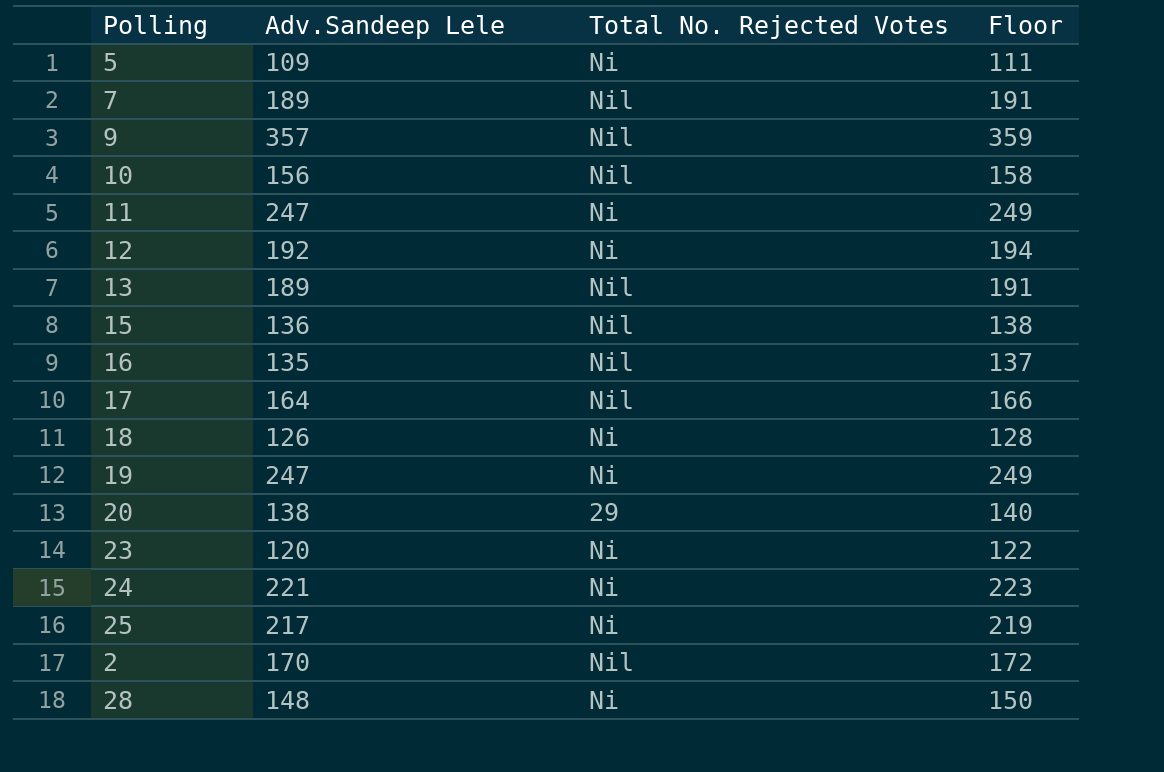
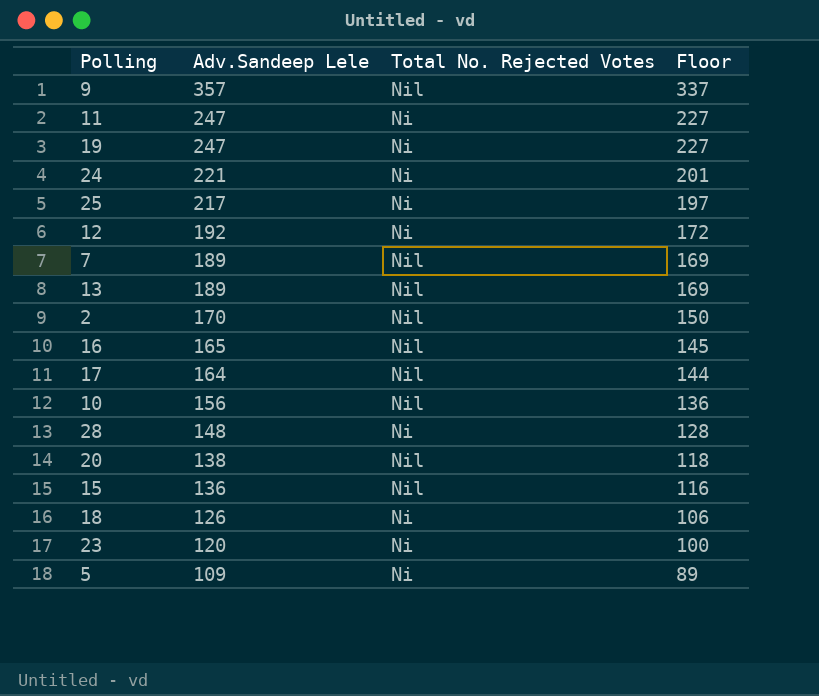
row order: none -> Adv.Sandeep Lele descending
column Floor | formula: [Adv.Sandeep Lele] + 2 -> [Adv.Sandeep Lele] - 20
16 | Adv.Sandeep Lele: 135 -> 165
20 | Total No. Rejected Votes: 29 -> Nil

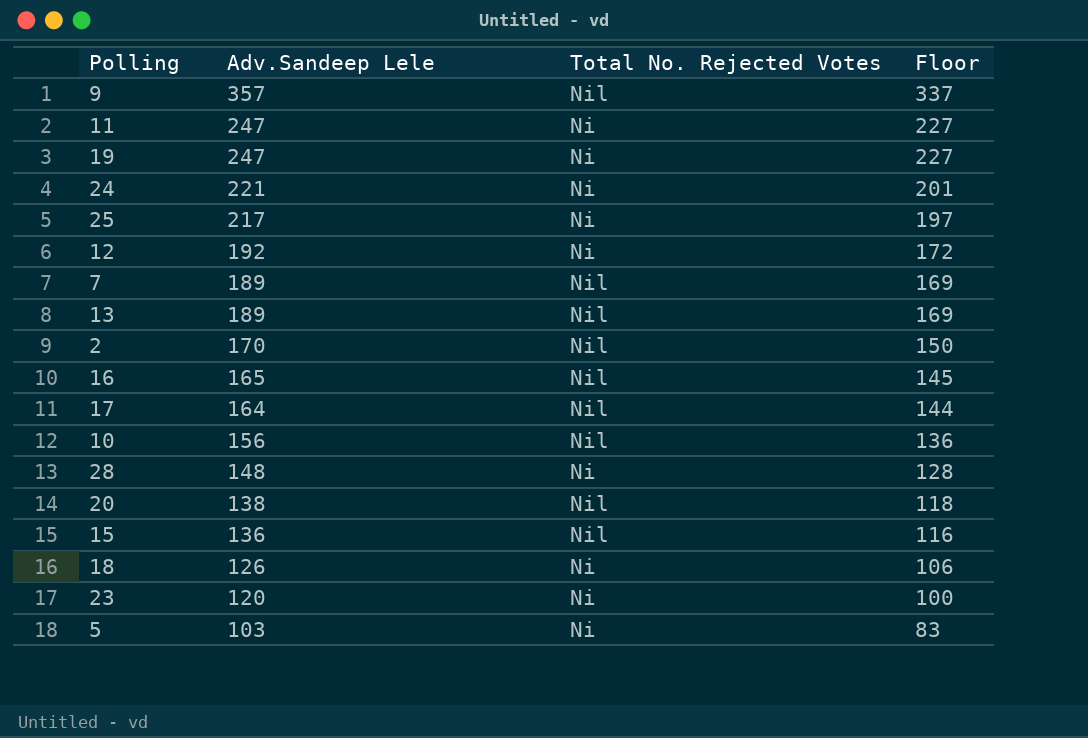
5 | Adv.Sandeep Lele: 109 -> 103
5 | Floor: 89 -> 83

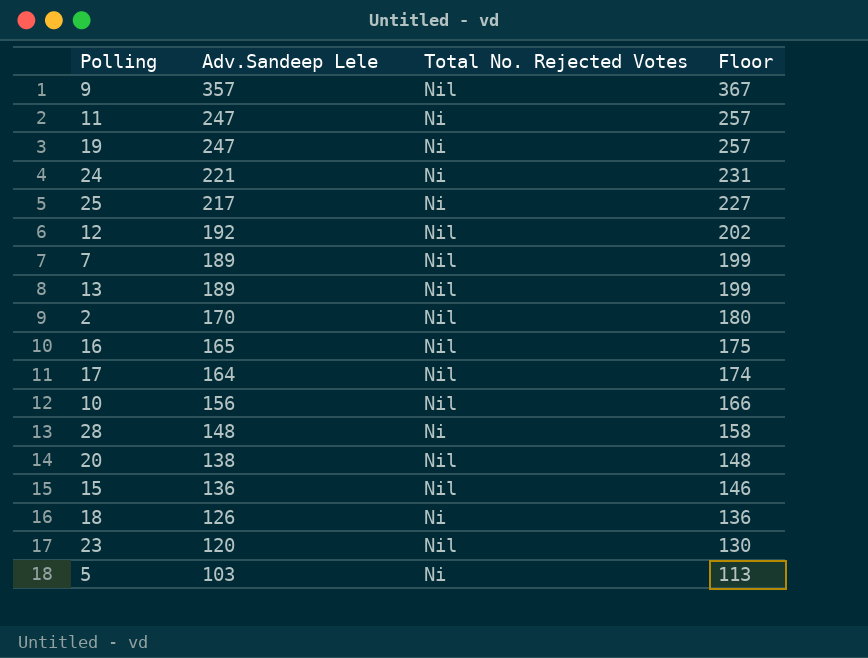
column Floor | formula: [Adv.Sandeep Lele] - 20 -> [Adv.Sandeep Lele] + 10
12 | Total No. Rejected Votes: Ni -> Nil
23 | Total No. Rejected Votes: Ni -> Nil

